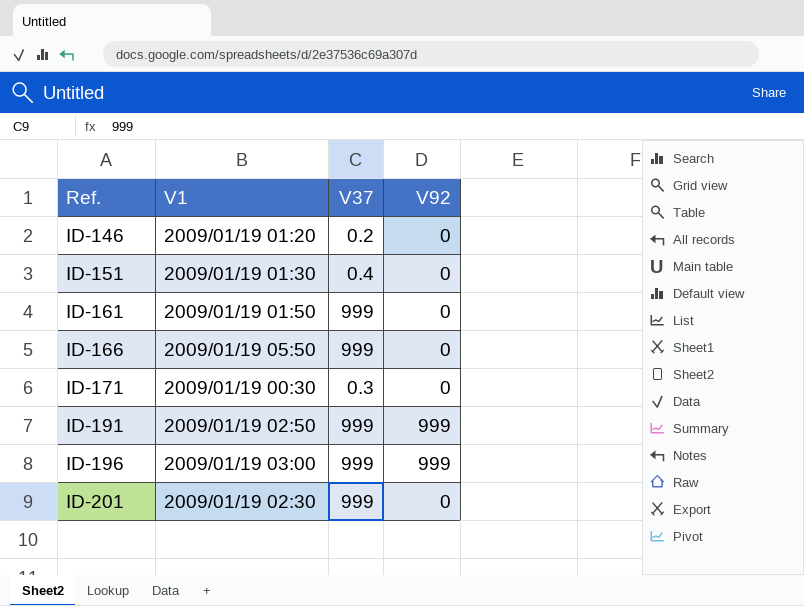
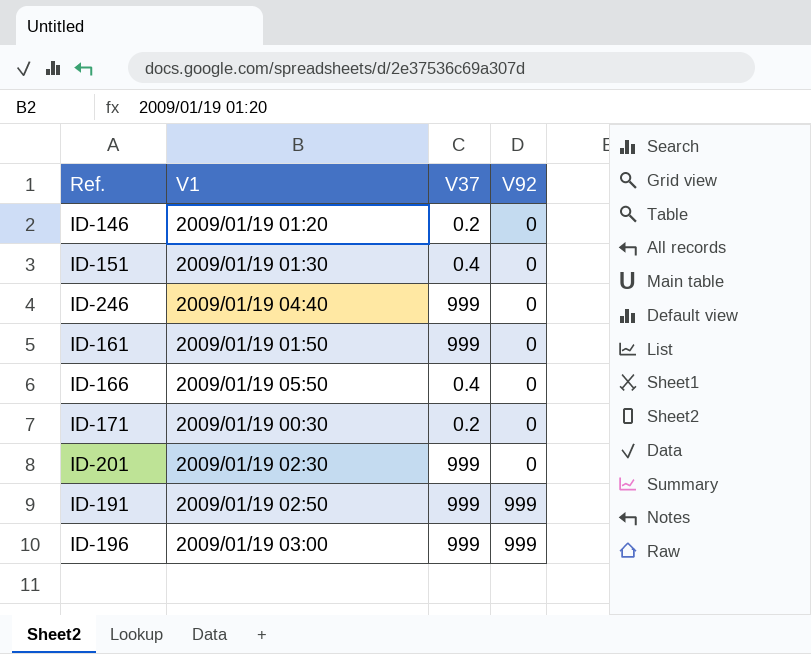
row order: Ref. ascending -> V92 ascending
row ID-246: none -> 2009/01/19 04:40 | 999 | 0
ID-166 | V37: 999 -> 0.4
ID-171 | V37: 0.3 -> 0.2

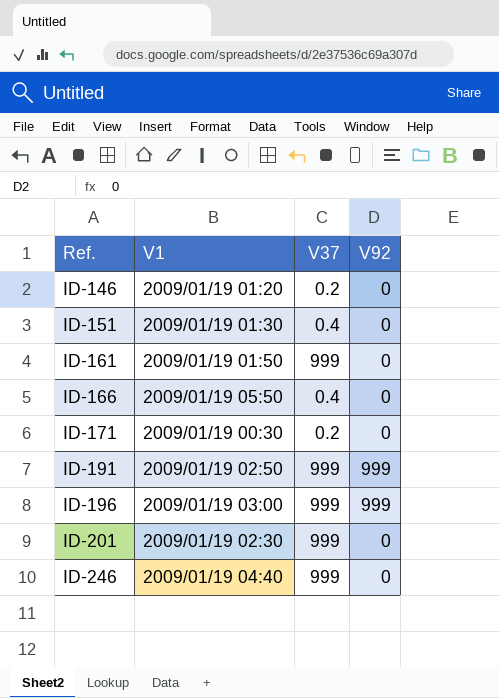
row order: V92 ascending -> Ref. ascending

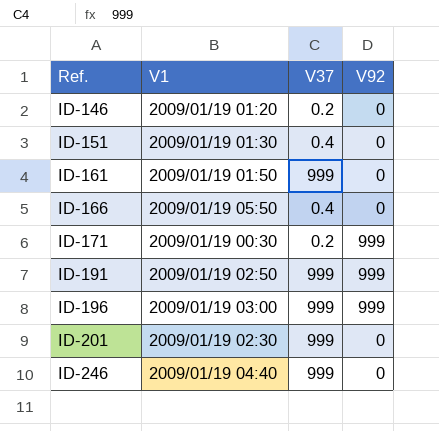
ID-171 | V92: 0 -> 999

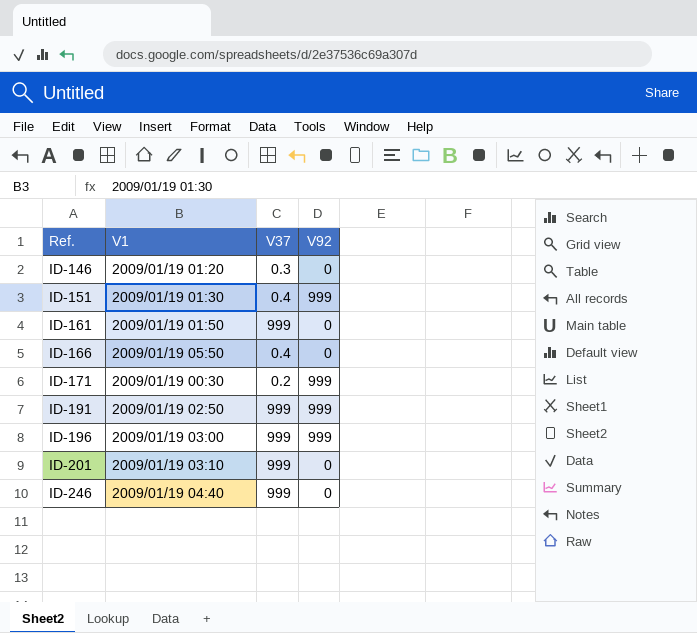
ID-146 | V37: 0.2 -> 0.3
ID-151 | V92: 0 -> 999
ID-201 | V1: 2009/01/19 02:30 -> 2009/01/19 03:10

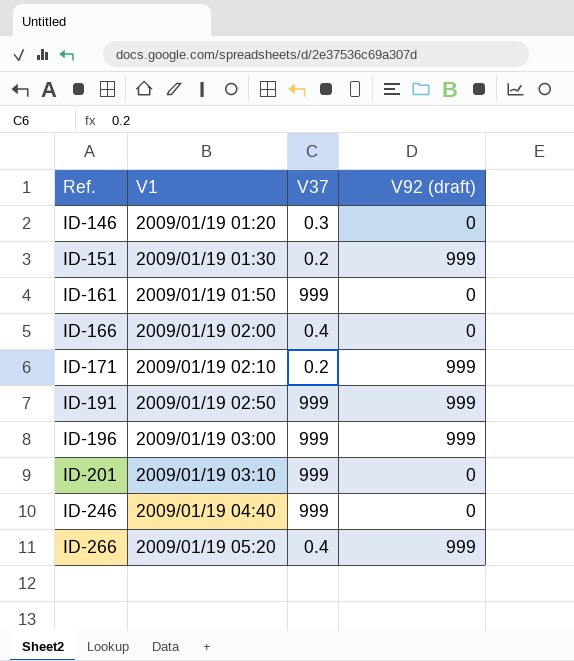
column name: V92 -> V92 (draft)
ID-151 | V37: 0.4 -> 0.2
ID-166 | V1: 2009/01/19 05:50 -> 2009/01/19 02:00
ID-171 | V1: 2009/01/19 00:30 -> 2009/01/19 02:10
row ID-266: none -> 2009/01/19 05:20 | 0.4 | 999

